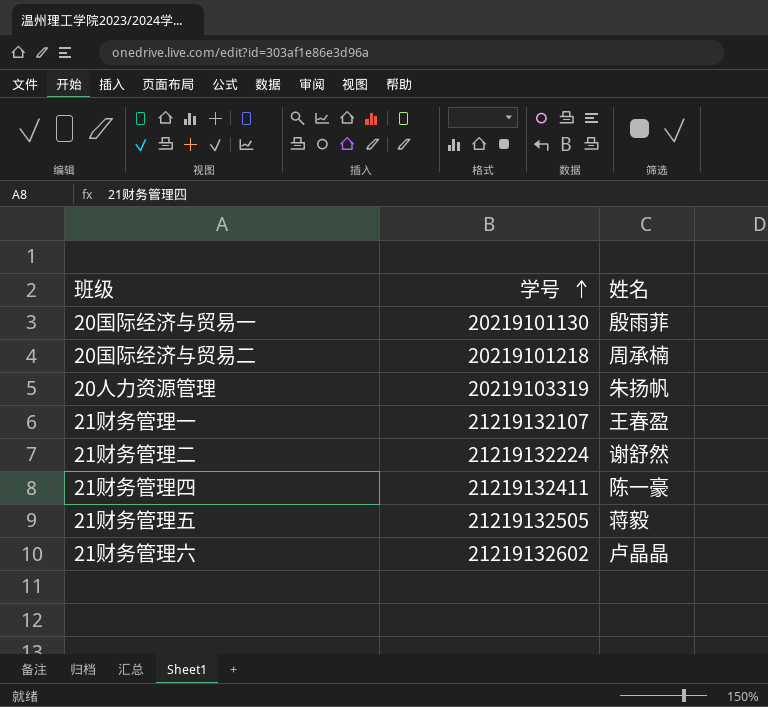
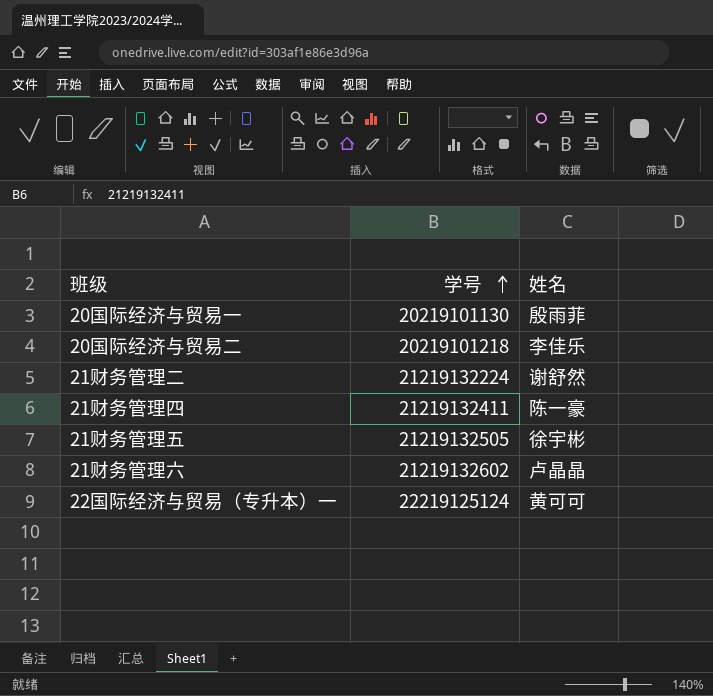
row 20人力资源管理: 20219103319 | 朱扬帆 -> none
row 21财务管理一: 21219132107 | 王春盈 -> none
20国际经济与贸易二 | 姓名: 周承楠 -> 李佳乐
21财务管理五 | 姓名: 蒋毅 -> 徐宇彬
row 22国际经济与贸易（专升本）一: none -> 22219125124 | 黄可可

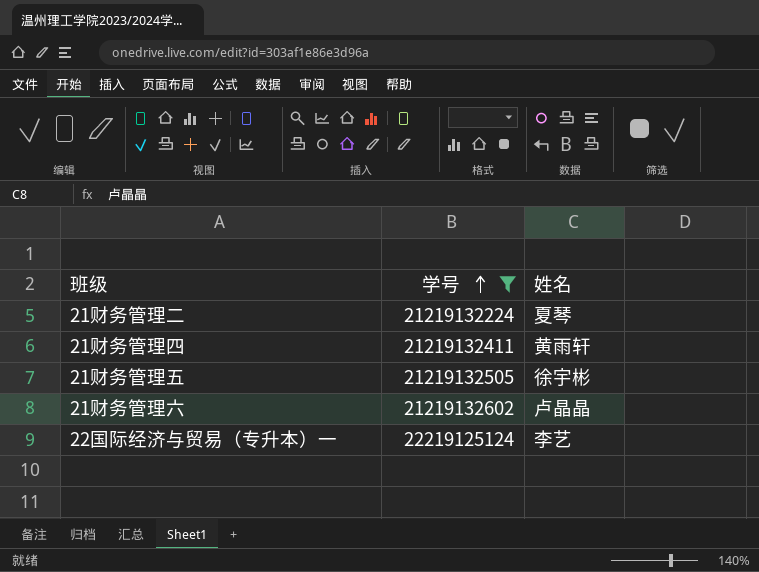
filter: none -> 学号 >= 21219132224
21财务管理二 | 姓名: 谢舒然 -> 夏琴
21财务管理四 | 姓名: 陈一豪 -> 黄雨轩
22国际经济与贸易（专升本）一 | 姓名: 黄可可 -> 李艺

